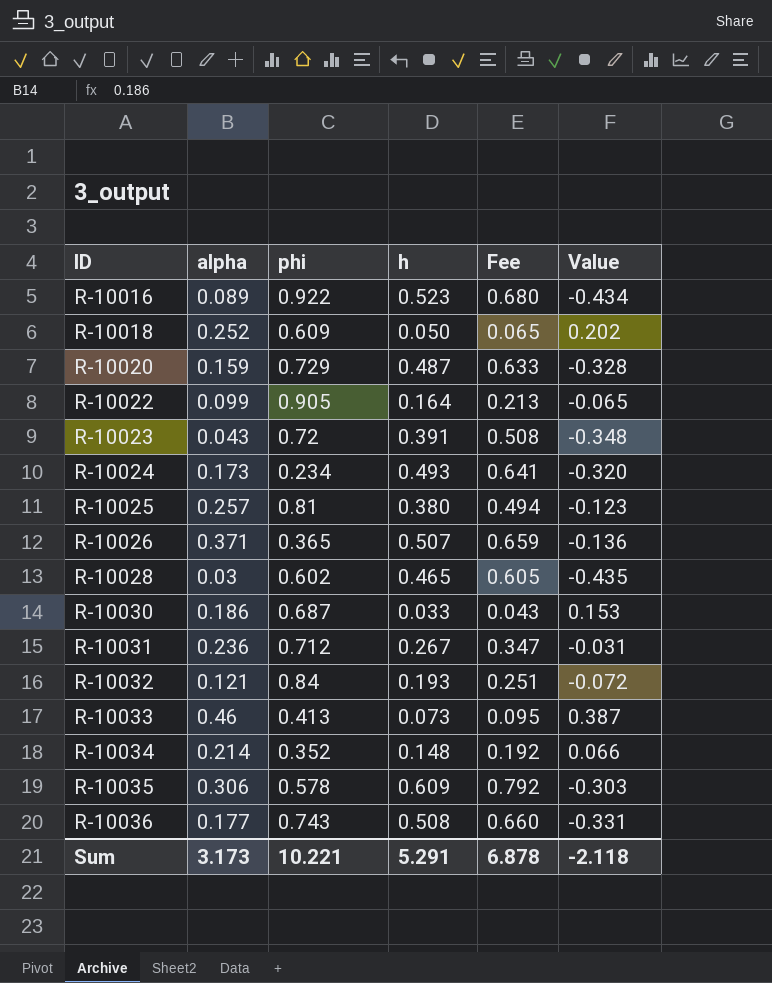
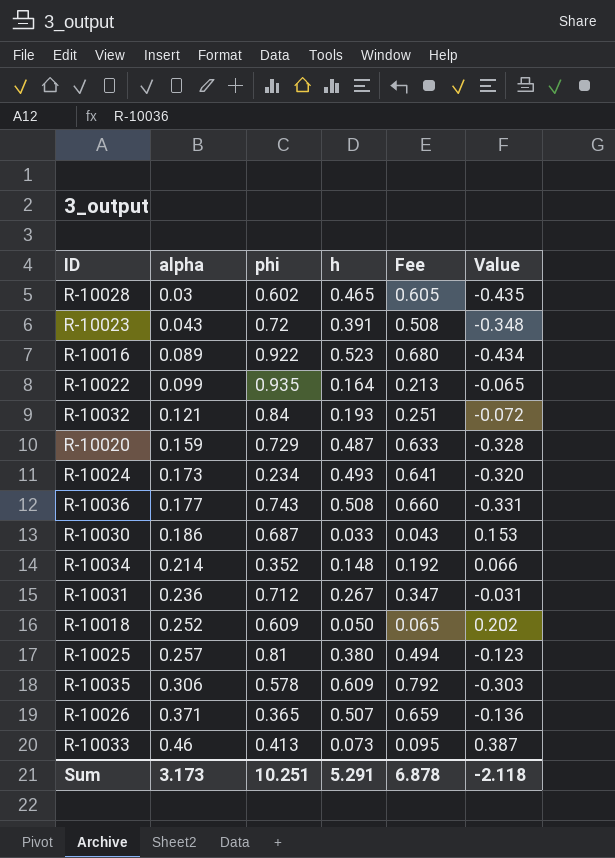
row order: ID ascending -> alpha ascending
R-10022 | phi: 0.905 -> 0.935
Sum | phi: 10.221 -> 10.251

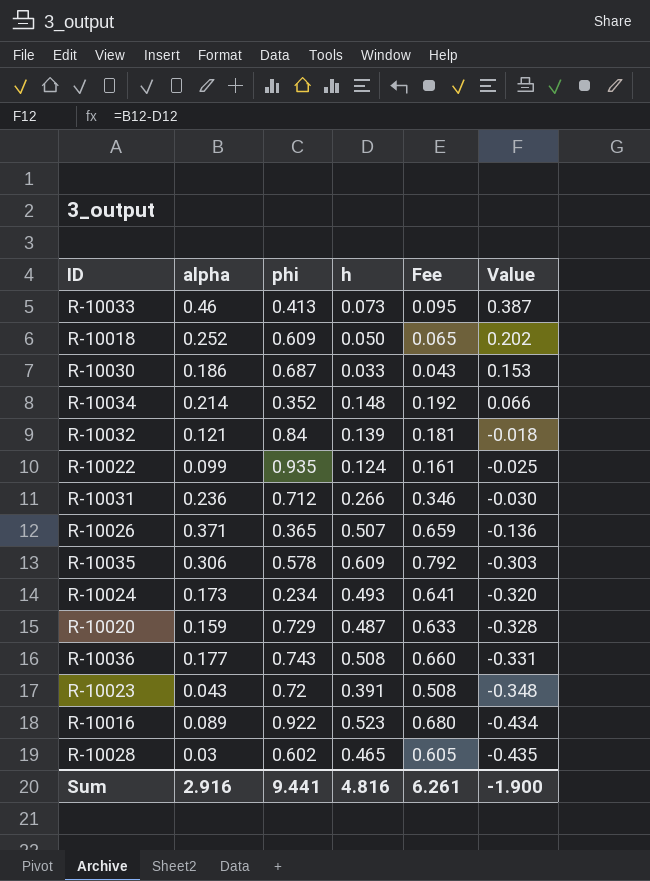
row order: alpha ascending -> Value descending
row R-10025: 0.257 | 0.81 | 0.380 | 0.494 | -0.123 -> none
R-10032 | h: 0.193 -> 0.139
R-10032 | Fee: 0.251 -> 0.181
R-10032 | Value: -0.072 -> -0.018
R-10022 | h: 0.164 -> 0.124
R-10022 | Fee: 0.213 -> 0.161
R-10022 | Value: -0.065 -> -0.025
R-10031 | h: 0.267 -> 0.266
R-10031 | Fee: 0.347 -> 0.346
R-10031 | Value: -0.031 -> -0.030
Sum | alpha: 3.173 -> 2.916
Sum | phi: 10.251 -> 9.441
Sum | h: 5.291 -> 4.816
Sum | Fee: 6.878 -> 6.261
Sum | Value: -2.118 -> -1.900

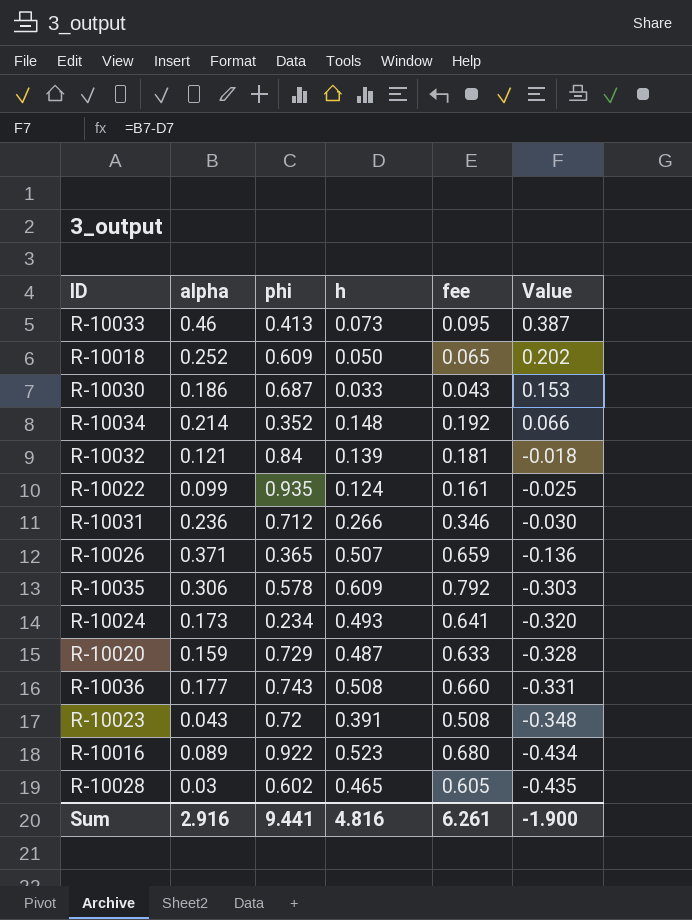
column name: Fee -> fee

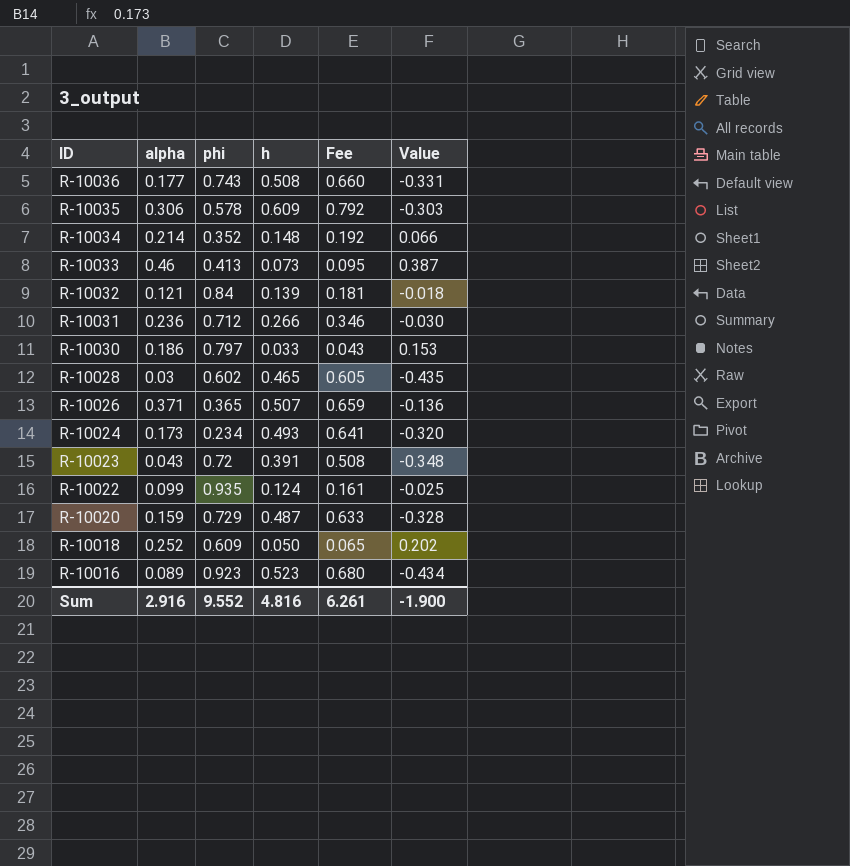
row order: Value descending -> ID descending
column name: fee -> Fee
R-10030 | phi: 0.687 -> 0.797
R-10016 | phi: 0.922 -> 0.923
Sum | phi: 9.441 -> 9.552

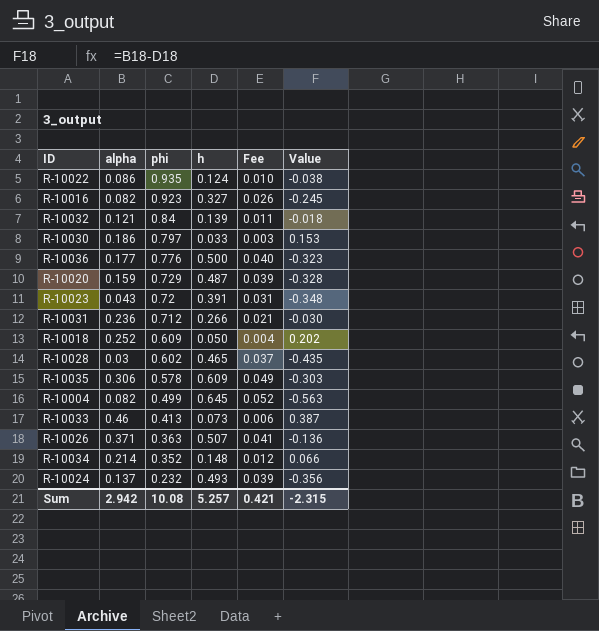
row order: ID descending -> phi descending
column Fee | formula: [h] * 1.3 -> [h] * 0.08
R-10022 | alpha: 0.099 -> 0.086
R-10022 | Value: -0.025 -> -0.038
R-10016 | alpha: 0.089 -> 0.082
R-10016 | h: 0.523 -> 0.327
R-10016 | Value: -0.434 -> -0.245
R-10036 | phi: 0.743 -> 0.776
R-10036 | h: 0.508 -> 0.500
R-10036 | Value: -0.331 -> -0.323
row R-10004: none -> 0.082 | 0.499 | 0.645 | 0.052 | -0.563
R-10026 | phi: 0.365 -> 0.363
R-10024 | alpha: 0.173 -> 0.137
R-10024 | phi: 0.234 -> 0.232
R-10024 | Value: -0.320 -> -0.356
Sum | alpha: 2.916 -> 2.942
Sum | phi: 9.552 -> 10.08
Sum | h: 4.816 -> 5.257
Sum | Fee: 6.261 -> 0.421
Sum | Value: -1.900 -> -2.315

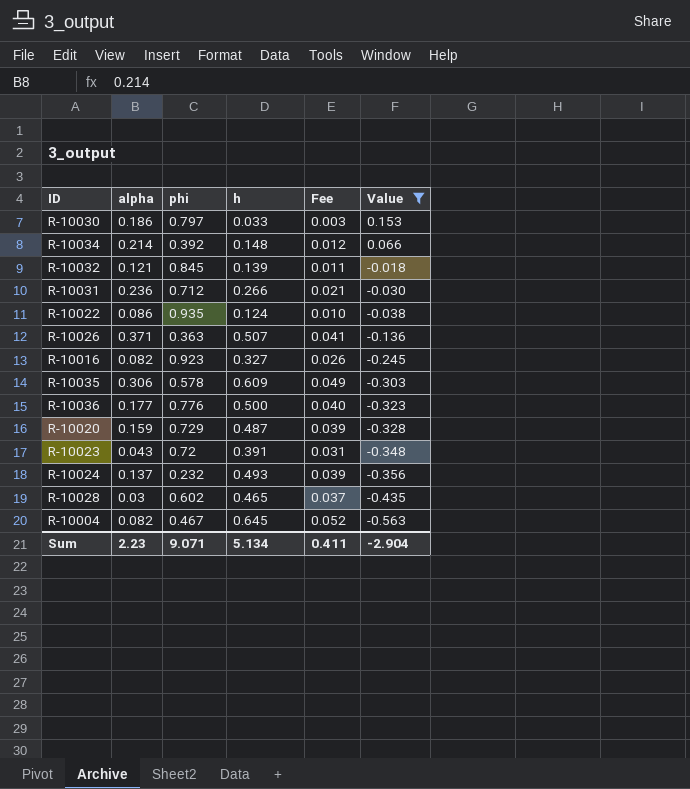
filter: none -> Value <= 0.153
row order: phi descending -> Value descending
R-10034 | phi: 0.352 -> 0.392
R-10032 | phi: 0.84 -> 0.845
R-10004 | phi: 0.499 -> 0.467
Sum | alpha: 2.942 -> 2.23
Sum | phi: 10.08 -> 9.071
Sum | h: 5.257 -> 5.134
Sum | Fee: 0.421 -> 0.411
Sum | Value: -2.315 -> -2.904

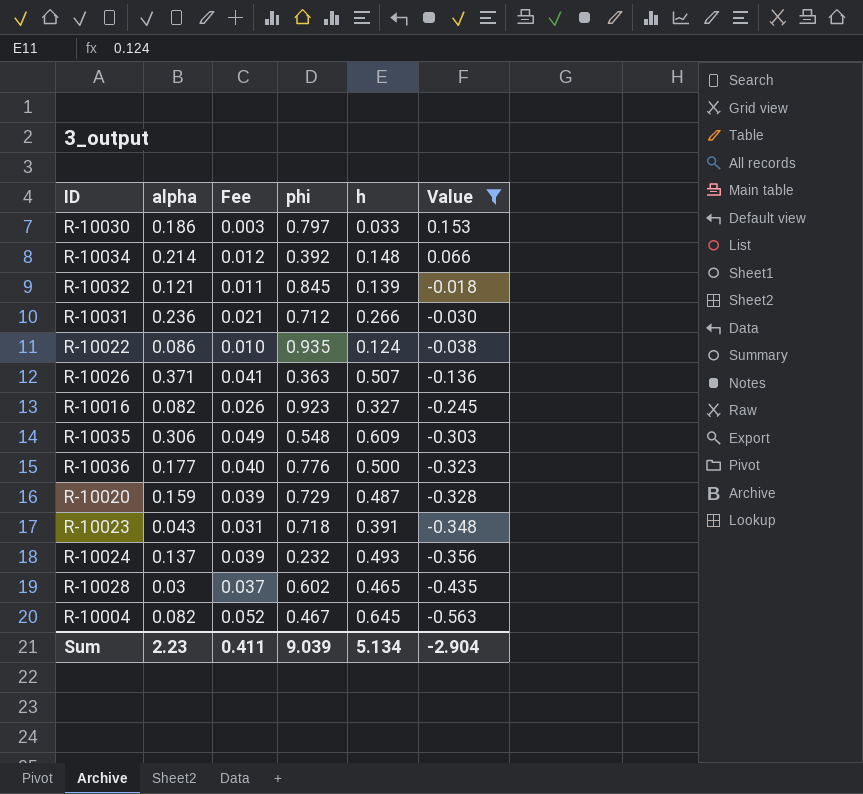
column Fee | position: 5 -> 3
R-10035 | phi: 0.578 -> 0.548
R-10023 | phi: 0.72 -> 0.718
Sum | phi: 9.071 -> 9.039

